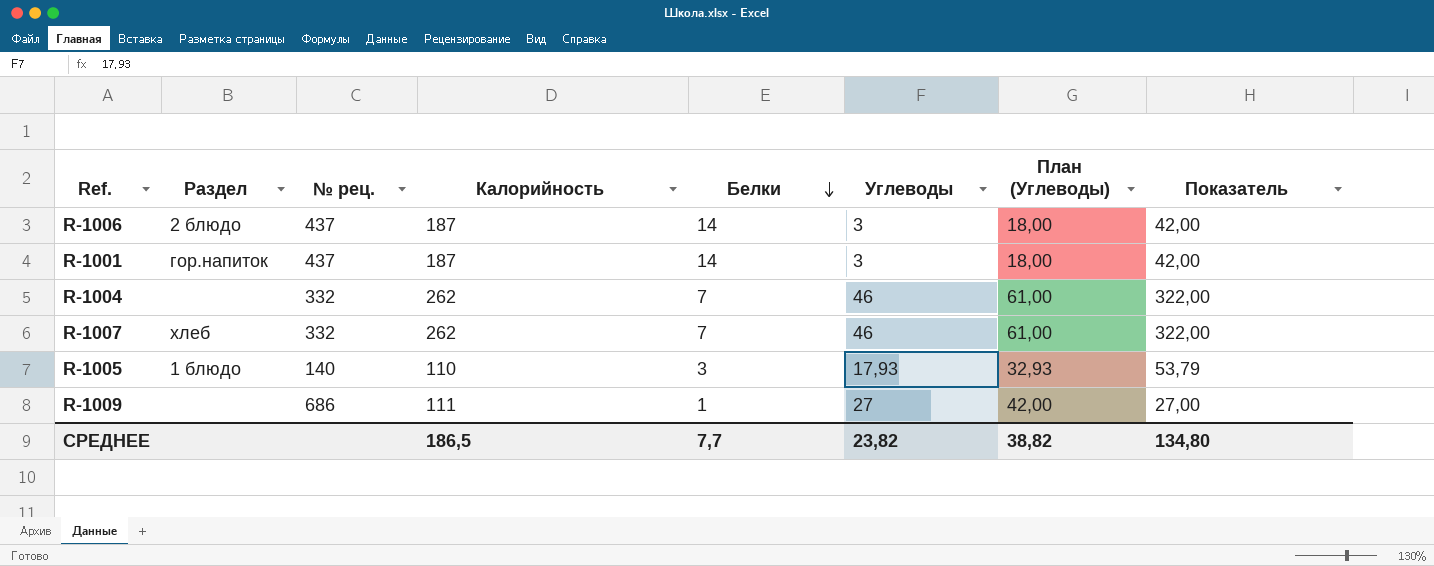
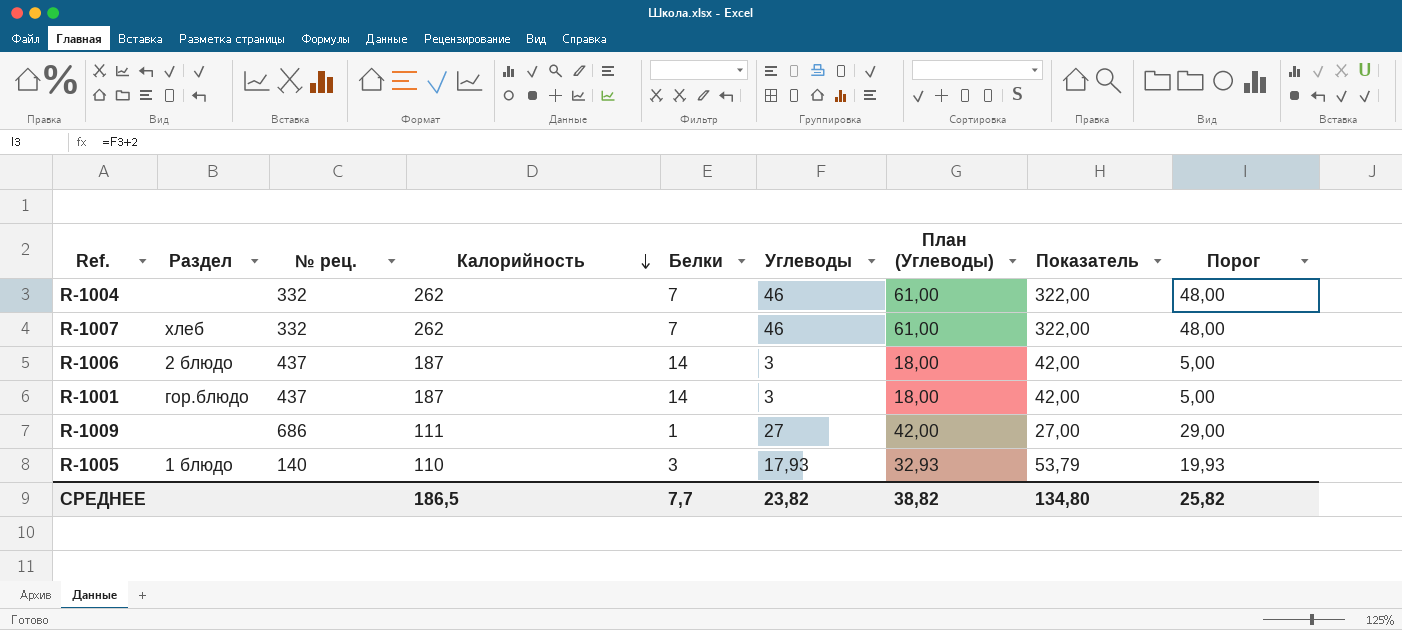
row order: Белки descending -> Калорийность descending
column Порог | formula: none -> [Углеводы] + 2
R-1001 | Раздел: гор.напиток -> гор.блюдо

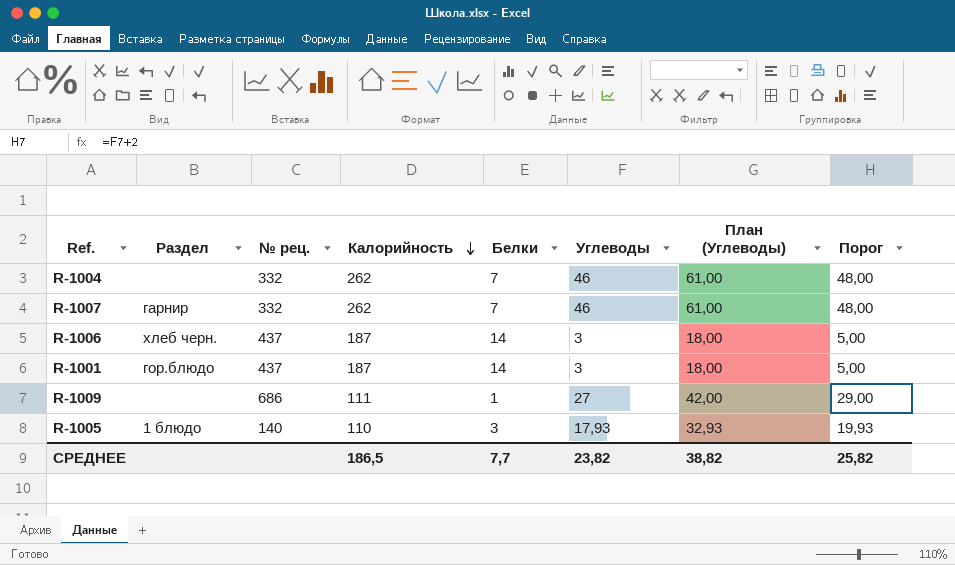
column Показатель | formula: [Белки] * [Углеводы] -> none
R-1007 | Раздел: хлеб -> гарнир
R-1006 | Раздел: 2 блюдо -> хлеб черн.

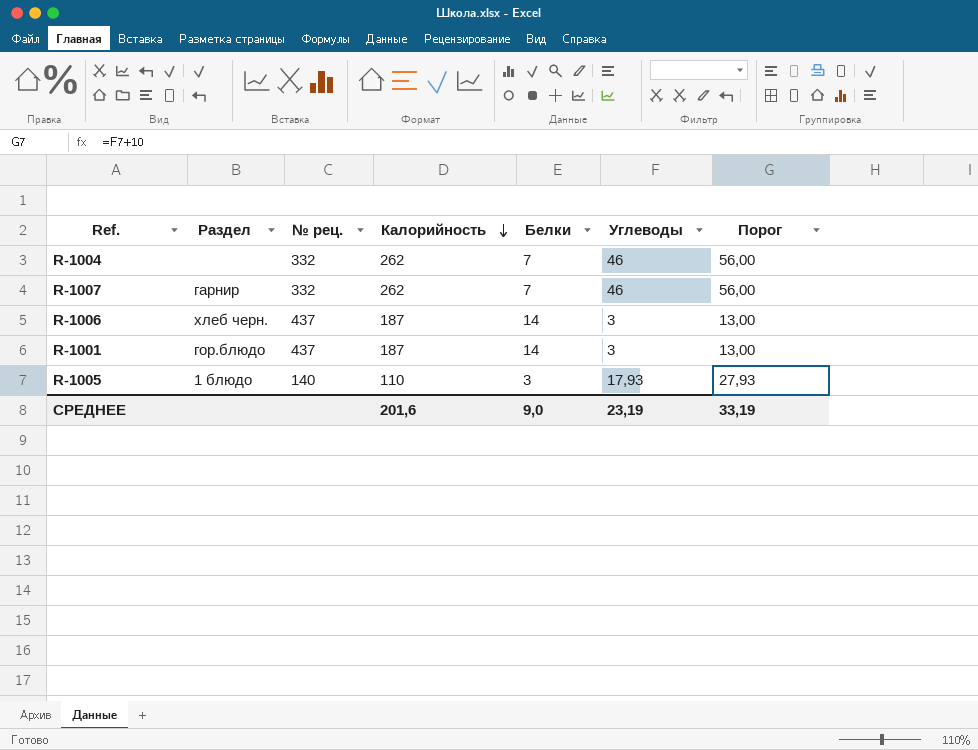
column План (Углеводы) | formula: [Углеводы] + 15 -> none
column Порог | formula: [Углеводы] + 2 -> [Углеводы] + 10
row R-1009: none | 686 | 111 | 1 | 27 | 42,00 | 29,00 -> none
СРЕДНЕЕ | Калорийность: 186,5 -> 201,6
СРЕДНЕЕ | Белки: 7,7 -> 9,0
СРЕДНЕЕ | Углеводы: 23,82 -> 23,19
СРЕДНЕЕ | Порог: 25,82 -> 33,19

